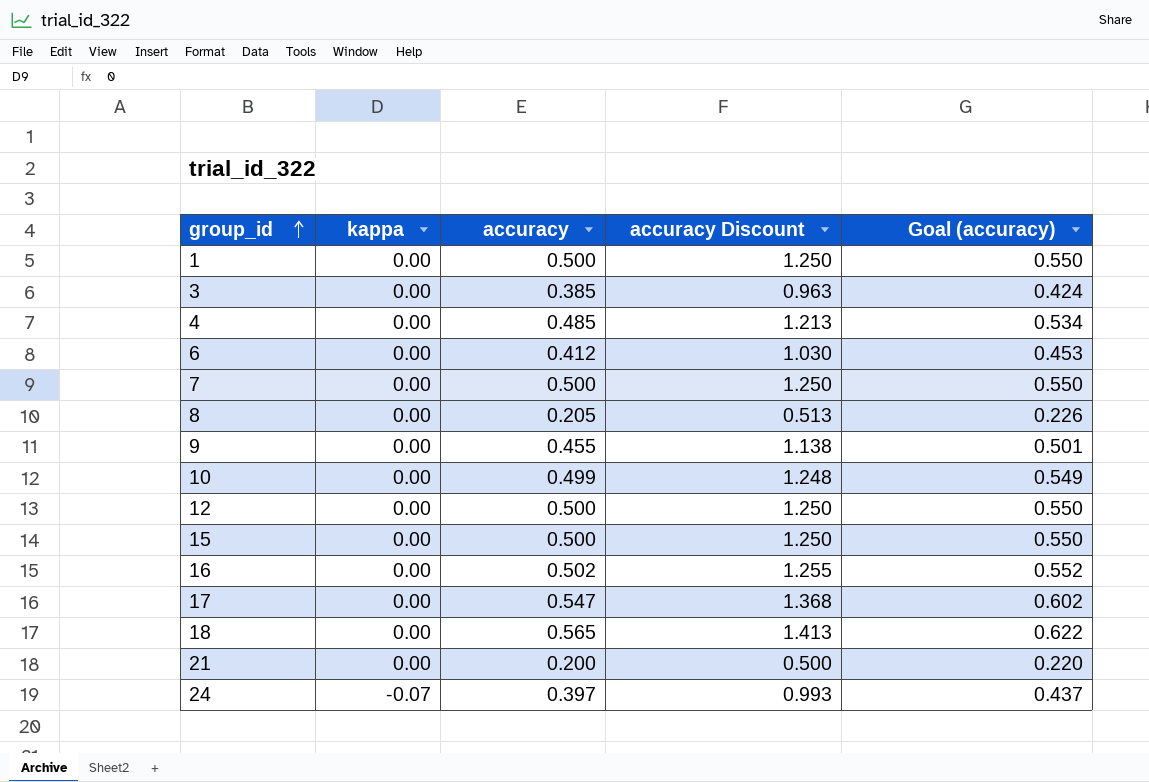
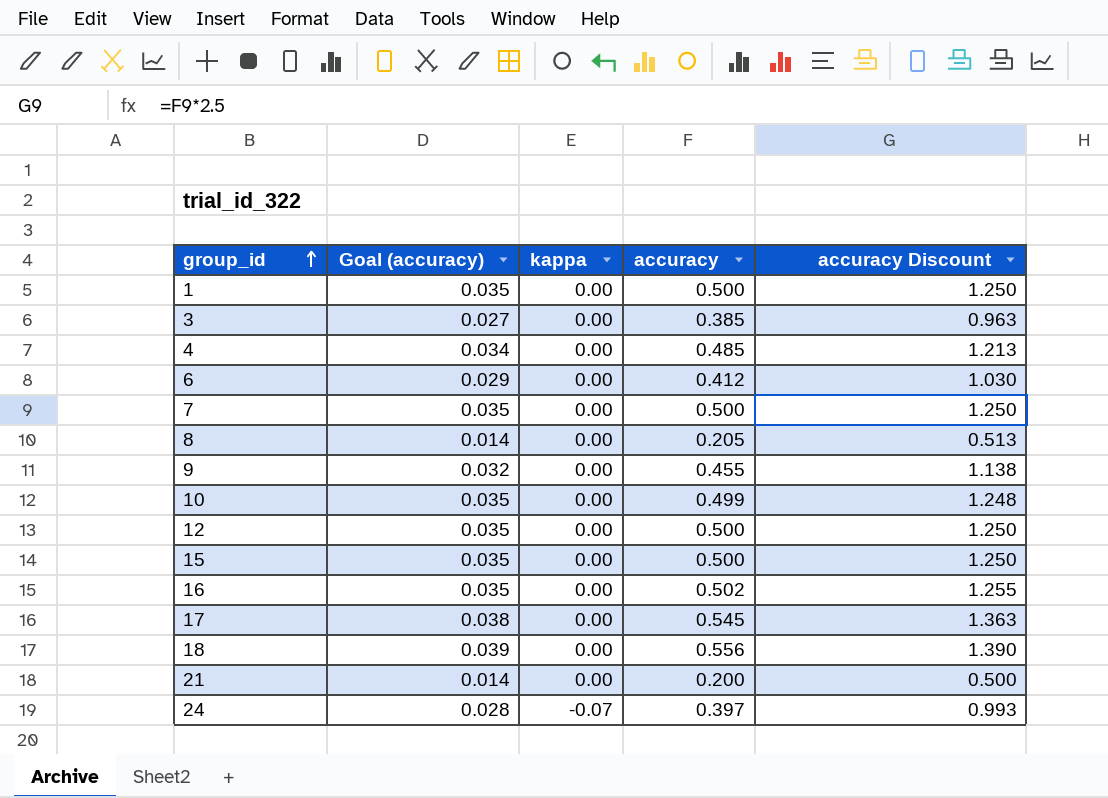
column Goal (accuracy) | formula: [accuracy] * 1.1 -> [accuracy] * 0.07
column Goal (accuracy) | position: 5 -> 2
17 | accuracy: 0.547 -> 0.545
17 | accuracy Discount: 1.368 -> 1.363
18 | accuracy: 0.565 -> 0.556
18 | accuracy Discount: 1.413 -> 1.390

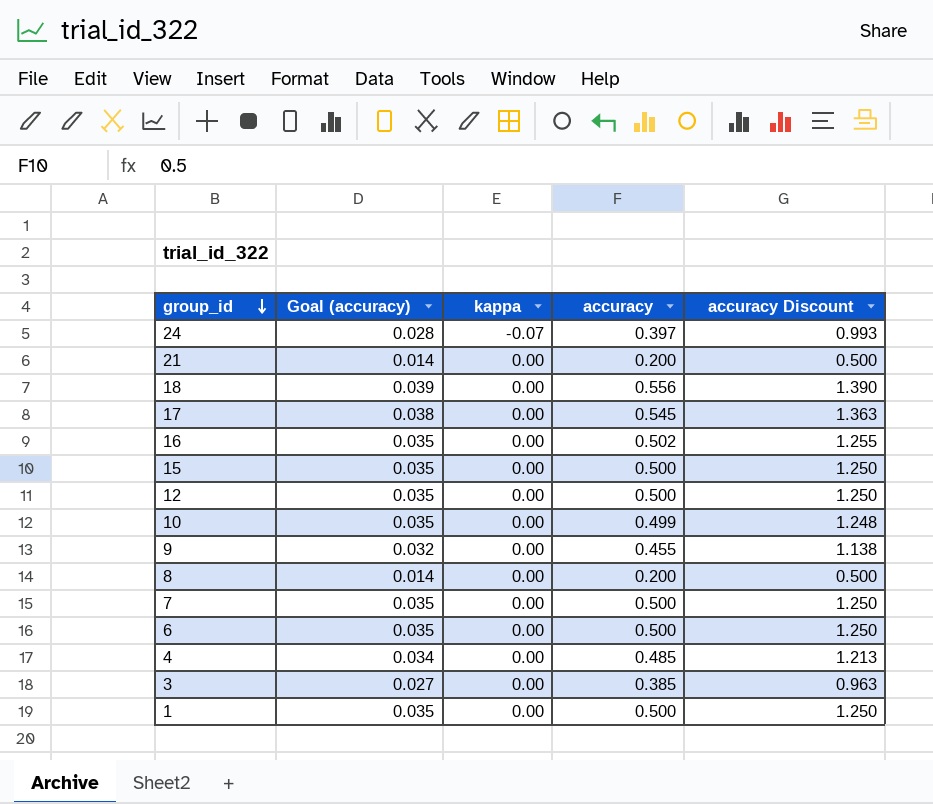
row order: group_id ascending -> group_id descending
8 | accuracy: 0.205 -> 0.200
8 | accuracy Discount: 0.513 -> 0.500
6 | Goal (accuracy): 0.029 -> 0.035
6 | accuracy: 0.412 -> 0.500
6 | accuracy Discount: 1.030 -> 1.250

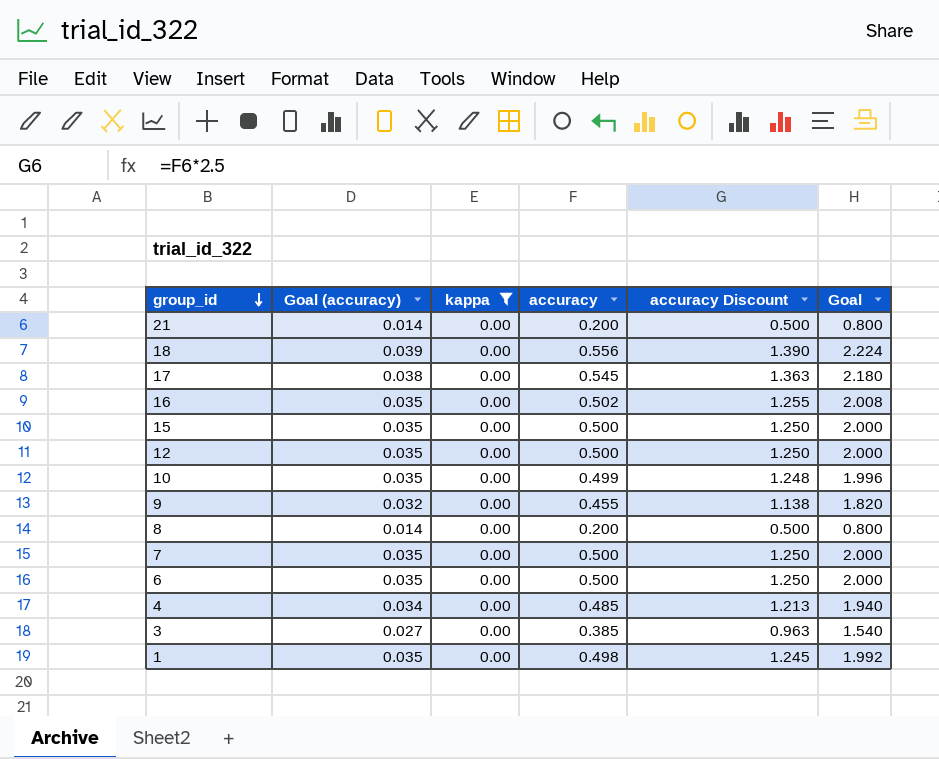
filter: none -> kappa = 0.00
column Goal | formula: none -> [accuracy] * 4
1 | accuracy: 0.500 -> 0.498
1 | accuracy Discount: 1.250 -> 1.245

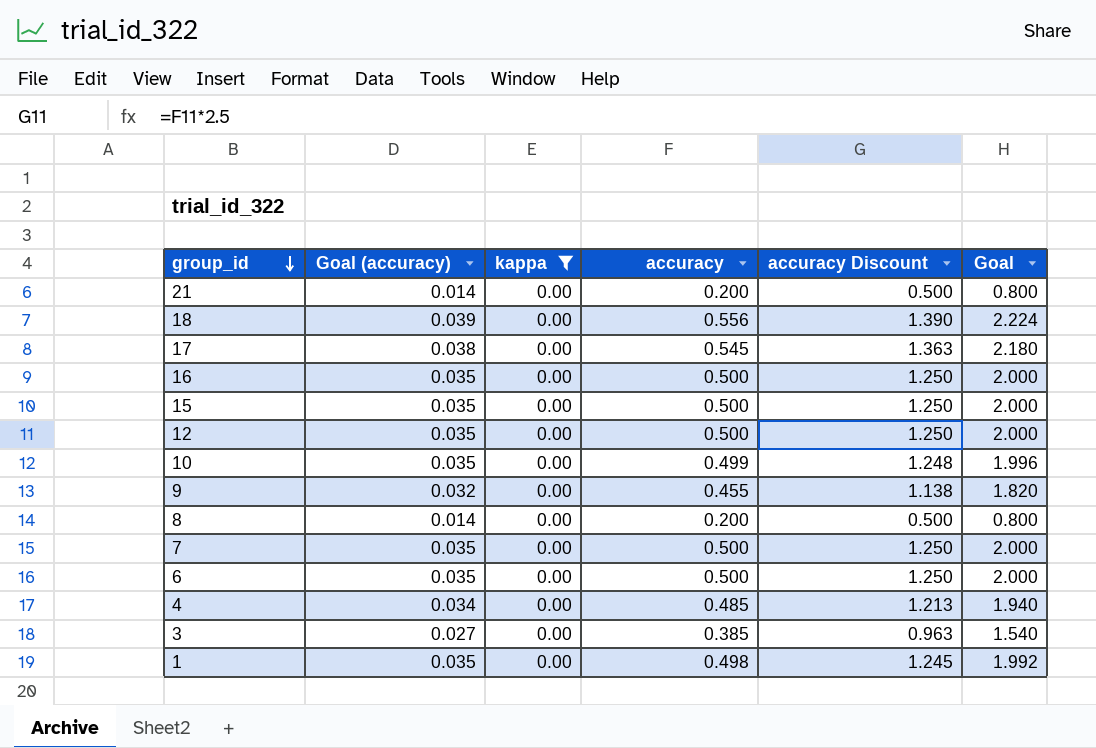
16 | accuracy: 0.502 -> 0.500
16 | accuracy Discount: 1.255 -> 1.250
16 | Goal: 2.008 -> 2.000

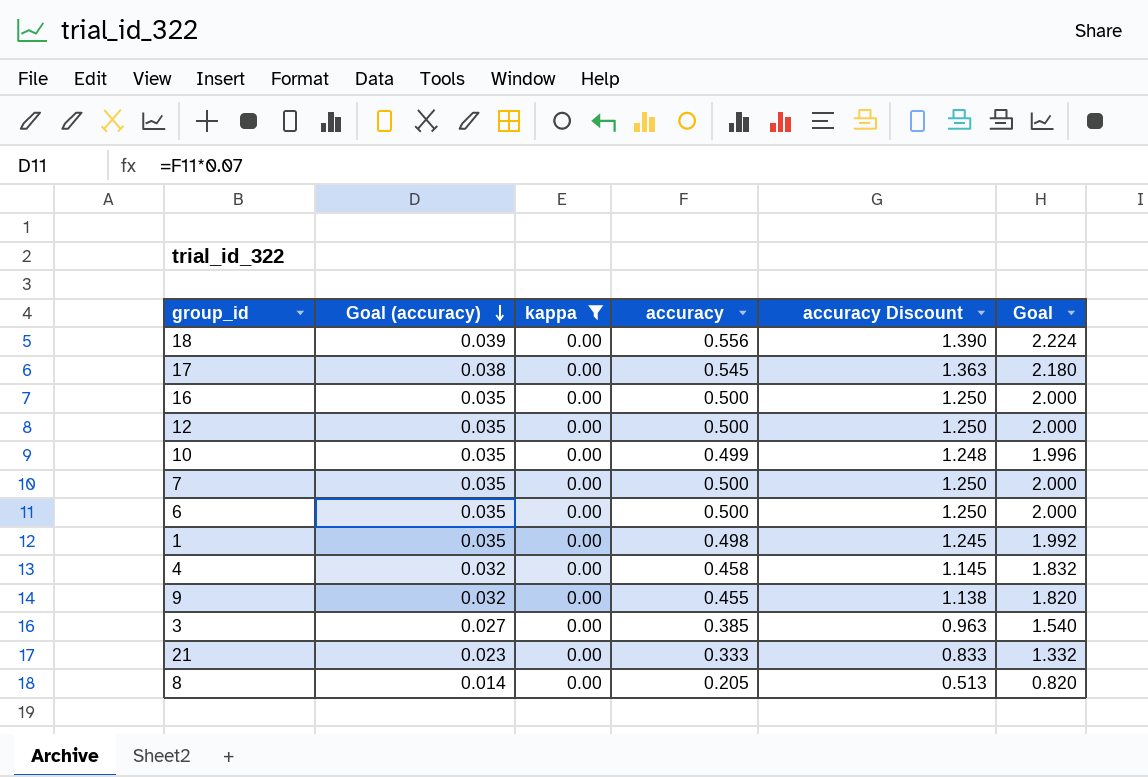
row order: group_id descending -> Goal (accuracy) descending
row 15: 0.035 | 0.00 | 0.500 | 1.250 | 2.000 -> none
4 | Goal (accuracy): 0.034 -> 0.032
4 | accuracy: 0.485 -> 0.458
4 | accuracy Discount: 1.213 -> 1.145
4 | Goal: 1.940 -> 1.832
21 | Goal (accuracy): 0.014 -> 0.023
21 | accuracy: 0.200 -> 0.333
21 | accuracy Discount: 0.500 -> 0.833
21 | Goal: 0.800 -> 1.332
8 | accuracy: 0.200 -> 0.205
8 | accuracy Discount: 0.500 -> 0.513
8 | Goal: 0.800 -> 0.820

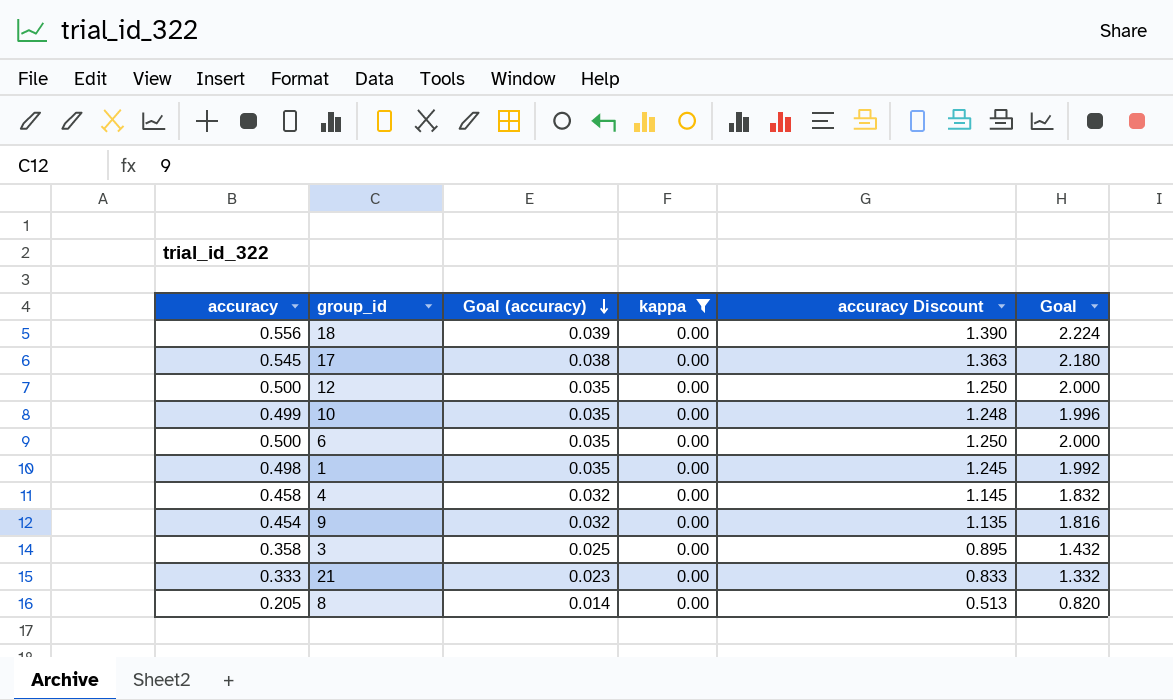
column accuracy | position: 4 -> 1
row 16: 0.035 | 0.00 | 0.500 | 1.250 | 2.000 -> none
row 7: 0.035 | 0.00 | 0.500 | 1.250 | 2.000 -> none
9 | accuracy: 0.455 -> 0.454
9 | accuracy Discount: 1.138 -> 1.135
9 | Goal: 1.820 -> 1.816
3 | accuracy: 0.385 -> 0.358
3 | Goal (accuracy): 0.027 -> 0.025
3 | accuracy Discount: 0.963 -> 0.895
3 | Goal: 1.540 -> 1.432

